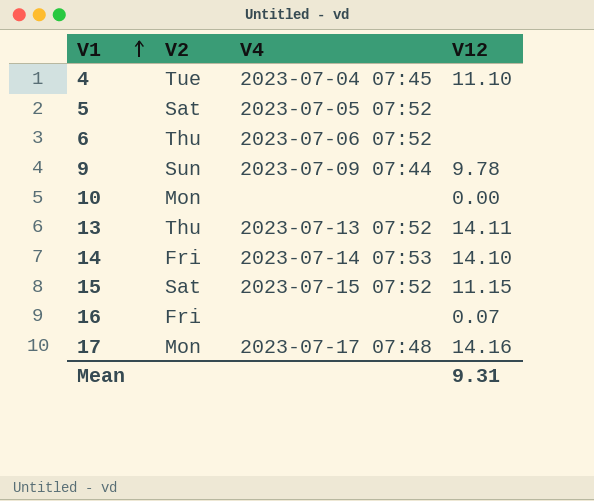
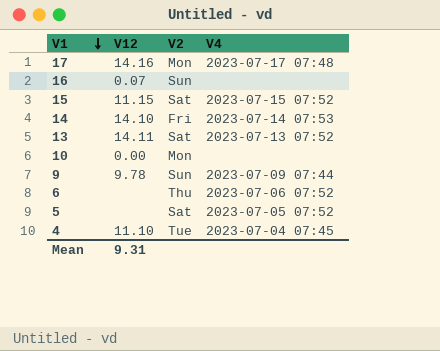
row order: V1 ascending -> V1 descending
column V12 | position: 4 -> 2
16 | V2: Fri -> Sun
13 | V2: Thu -> Sat

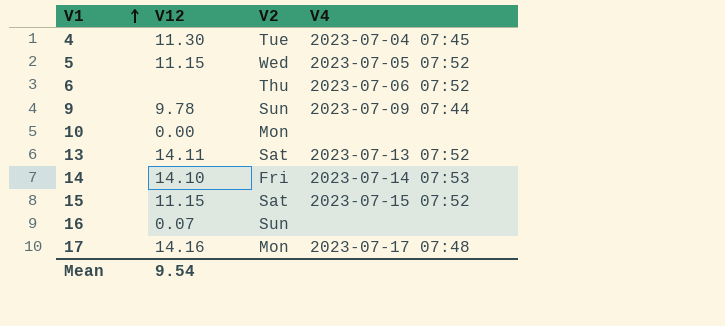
row order: V1 descending -> V1 ascending
4 | V12: 11.10 -> 11.30
5 | V12: none -> 11.15
5 | V2: Sat -> Wed
Mean | V12: 9.31 -> 9.54

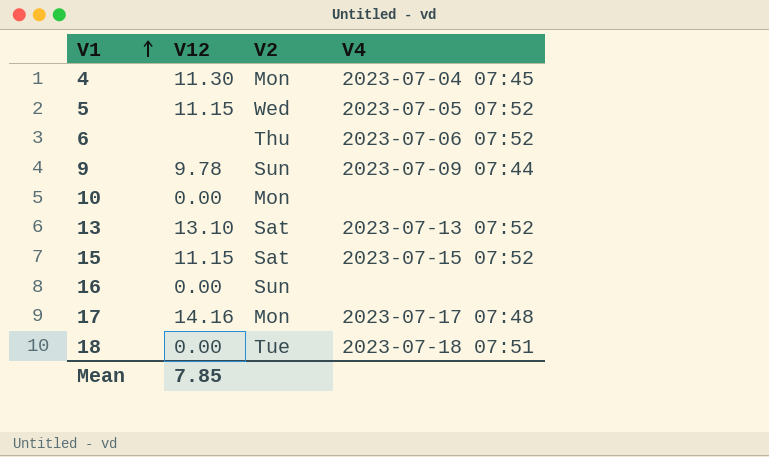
row 14: 14.10 | Fri | 2023-07-14 07:53 -> none
4 | V2: Tue -> Mon
13 | V12: 14.11 -> 13.10
16 | V12: 0.07 -> 0.00
row 18: none -> 0.00 | Tue | 2023-07-18 07:51
Mean | V12: 9.54 -> 7.85

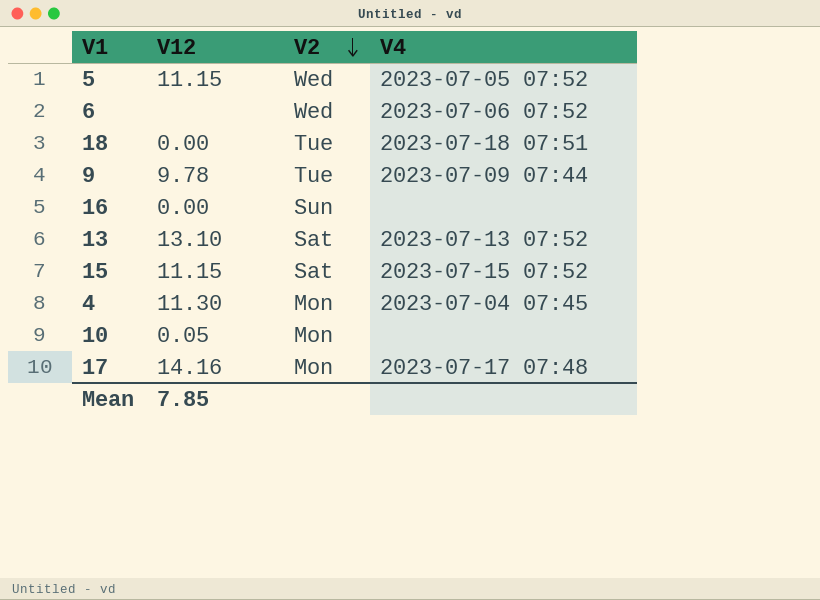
row order: V1 ascending -> V2 descending
6 | V2: Thu -> Wed
9 | V2: Sun -> Tue
10 | V12: 0.00 -> 0.05

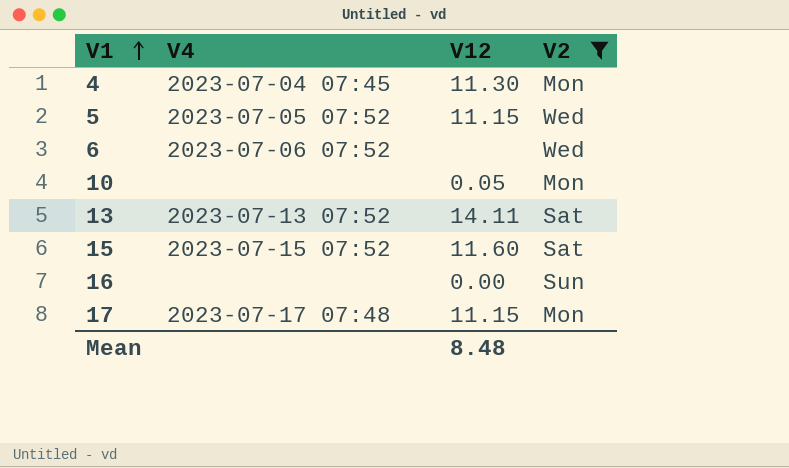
filter: none -> V2 != Tue
row order: V2 descending -> V1 ascending
column V4 | position: 4 -> 2
13 | V12: 13.10 -> 14.11
15 | V12: 11.15 -> 11.60
17 | V12: 14.16 -> 11.15
Mean | V12: 7.85 -> 8.48

